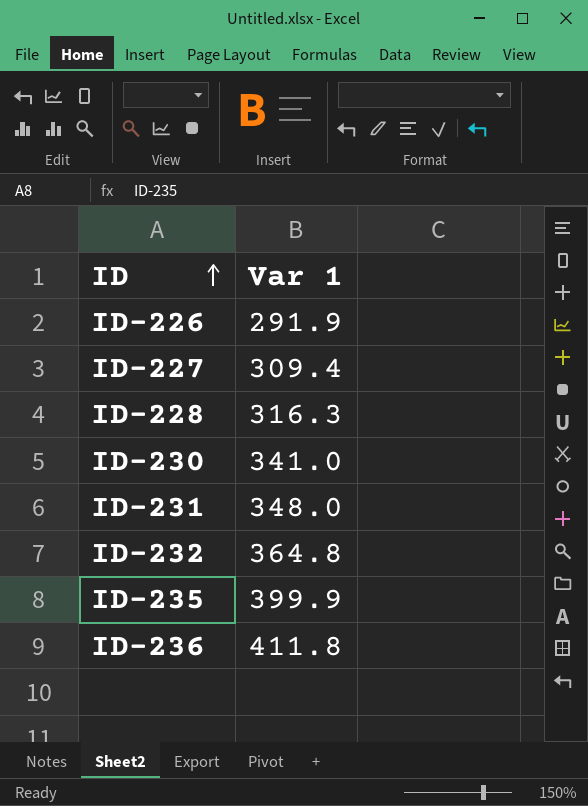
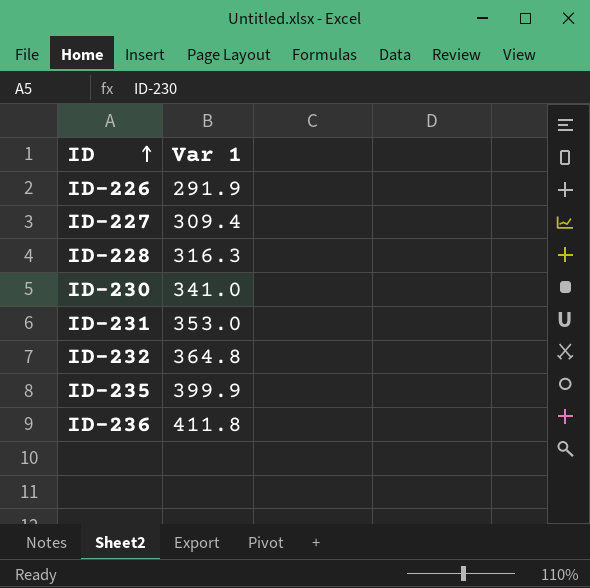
ID-231 | Var 1: 348.0 -> 353.0

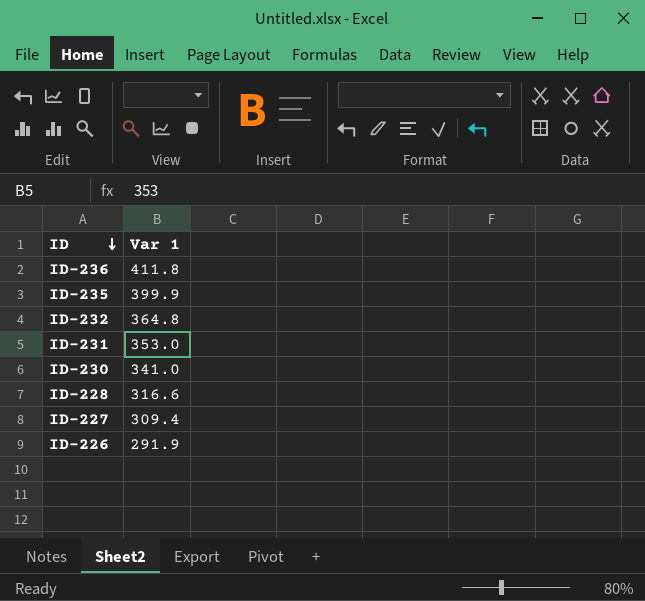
row order: ID ascending -> ID descending
ID-228 | Var 1: 316.3 -> 316.6

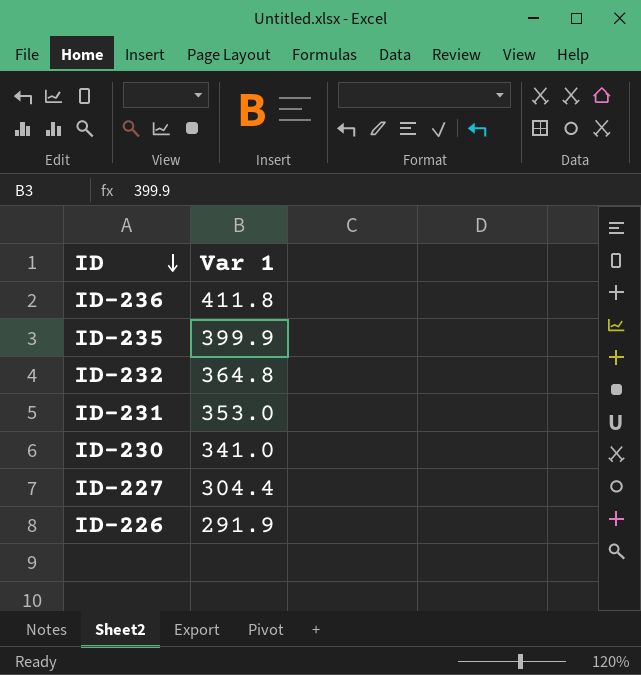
row ID-228: 316.6 -> none
ID-227 | Var 1: 309.4 -> 304.4

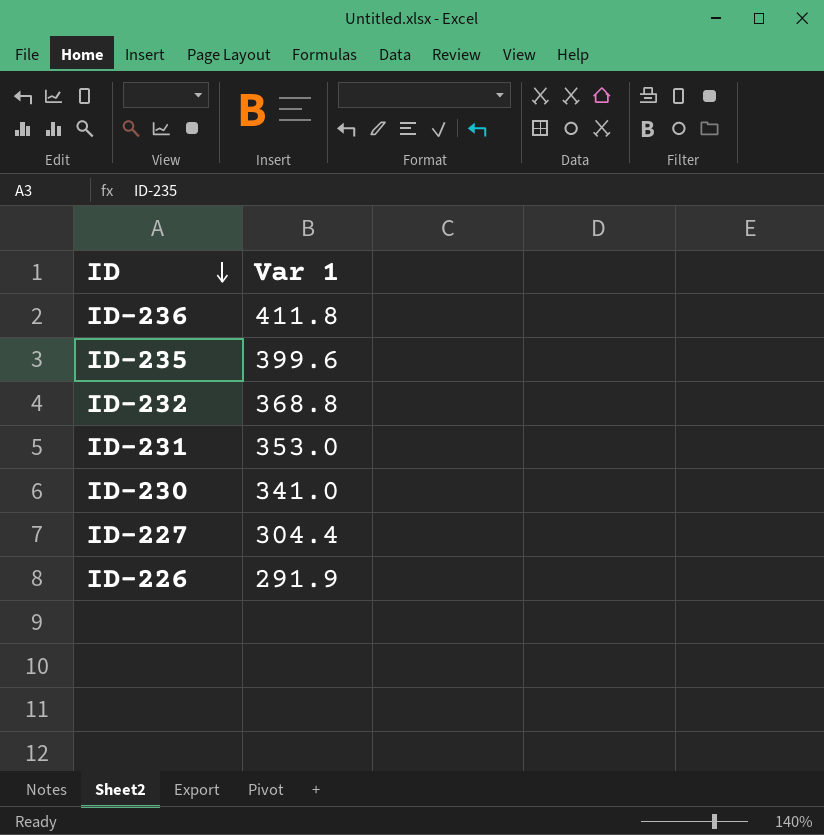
ID-235 | Var 1: 399.9 -> 399.6
ID-232 | Var 1: 364.8 -> 368.8

